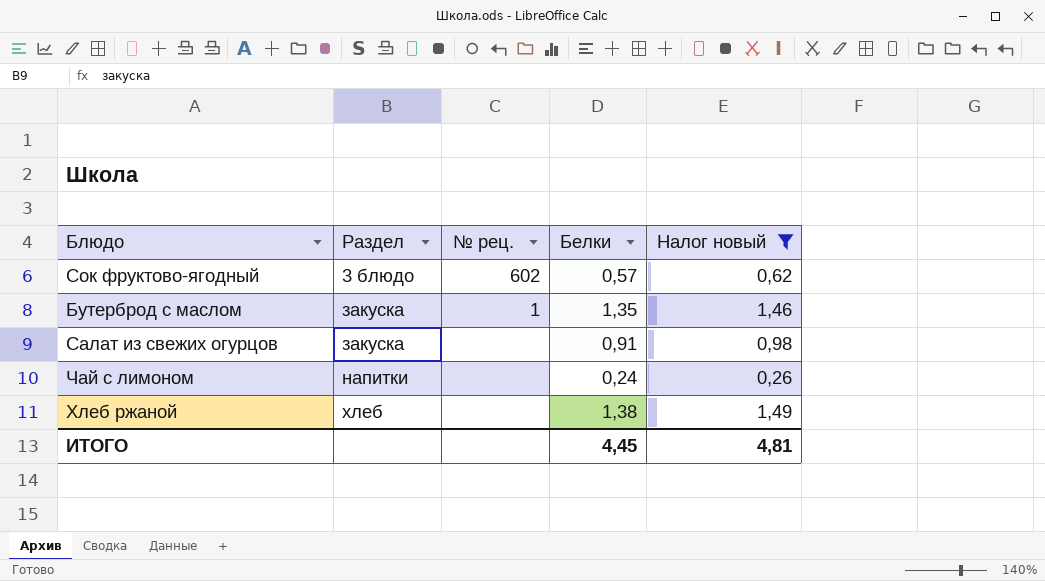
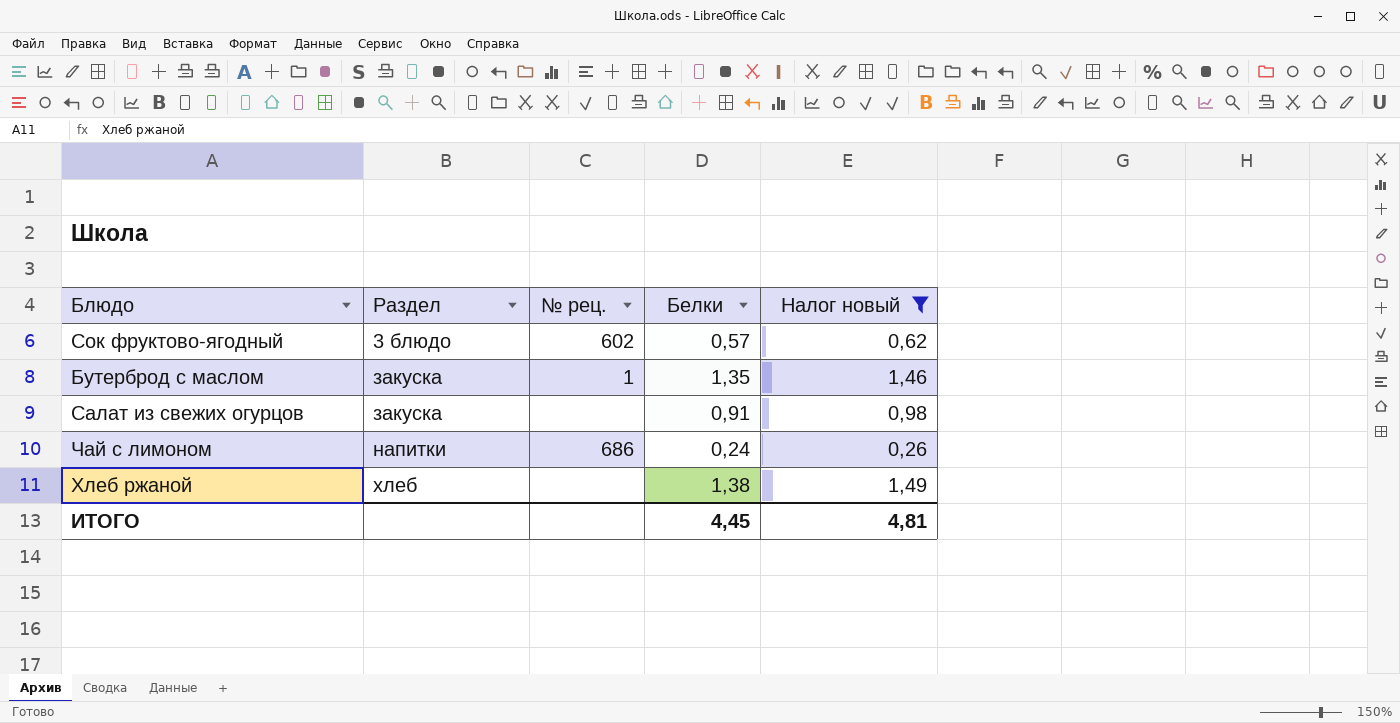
Чай с лимоном | № рец.: none -> 686

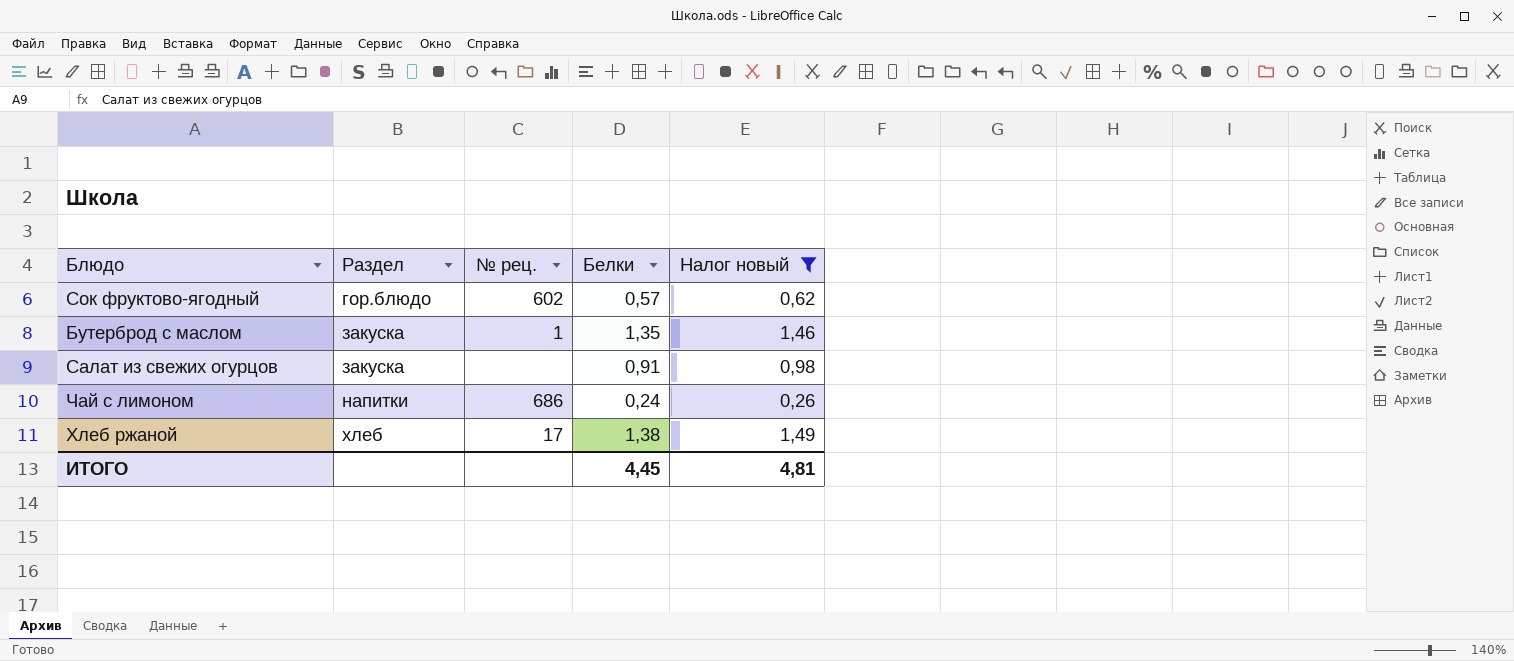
Сок фруктово-ягодный | Раздел: 3 блюдо -> гор.блюдо
Хлеб ржаной | № рец.: none -> 17

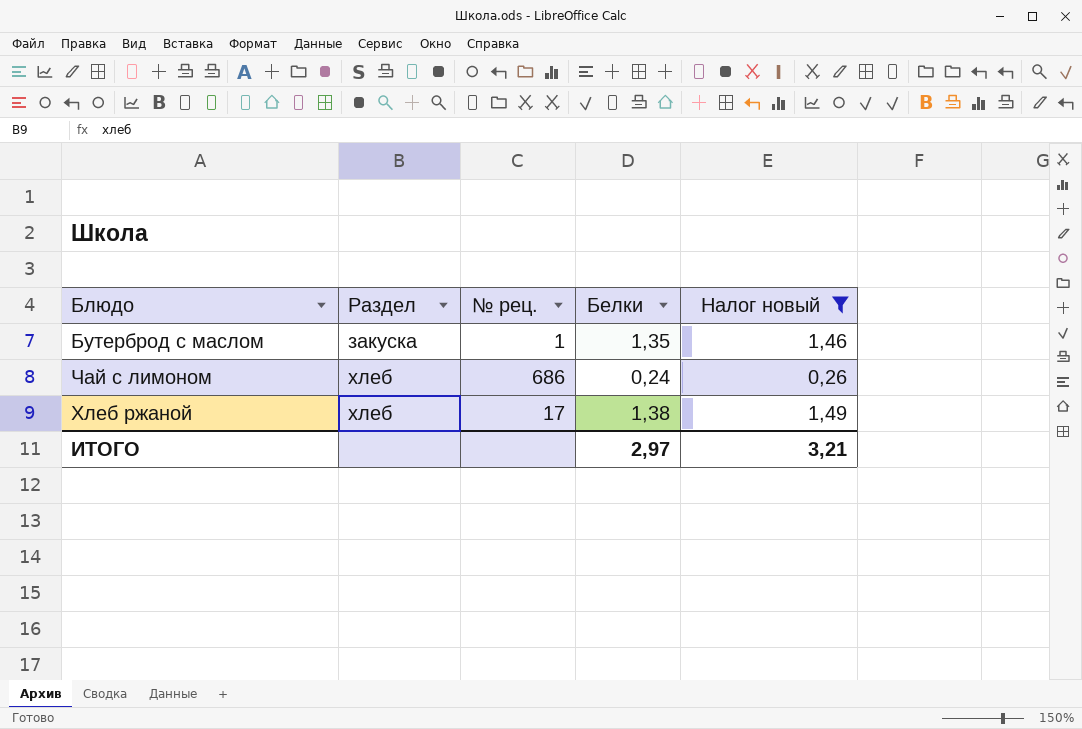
row Сок фруктово-ягодный: гор.блюдо | 602 | 0,57 | 0,62 -> none
row Салат из свежих огурцов: закуска | none | 0,91 | 0,98 -> none
Чай с лимоном | Раздел: напитки -> хлеб
ИТОГО | Белки: 4,45 -> 2,97
ИТОГО | Налог новый: 4,81 -> 3,21

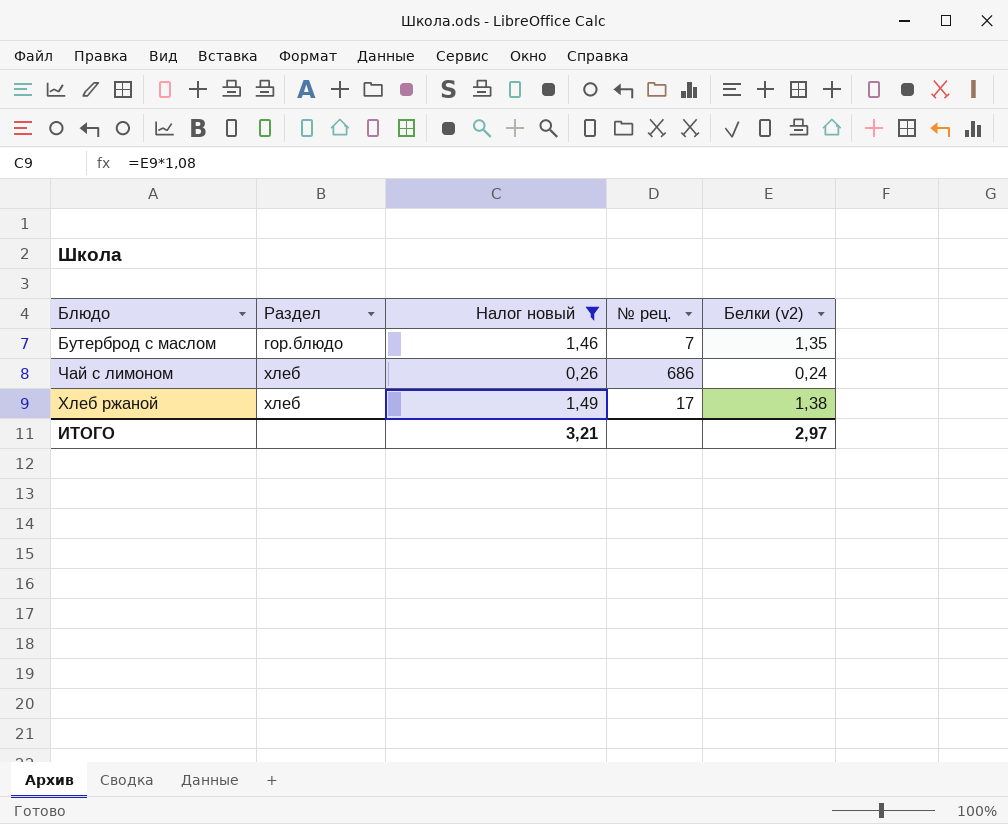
column Налог новый | position: 5 -> 3
column name: Белки -> Белки (v2)
Бутерброд с маслом | Раздел: закуска -> гор.блюдо
Бутерброд с маслом | № рец.: 1 -> 7

